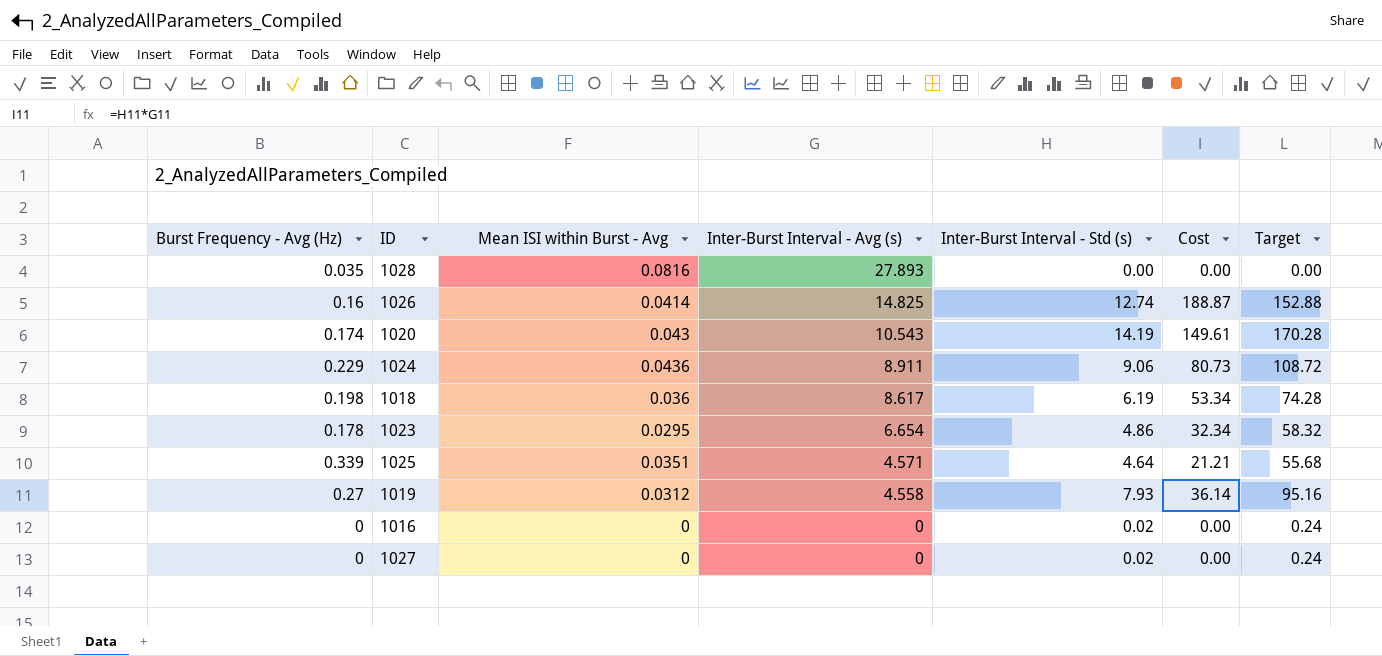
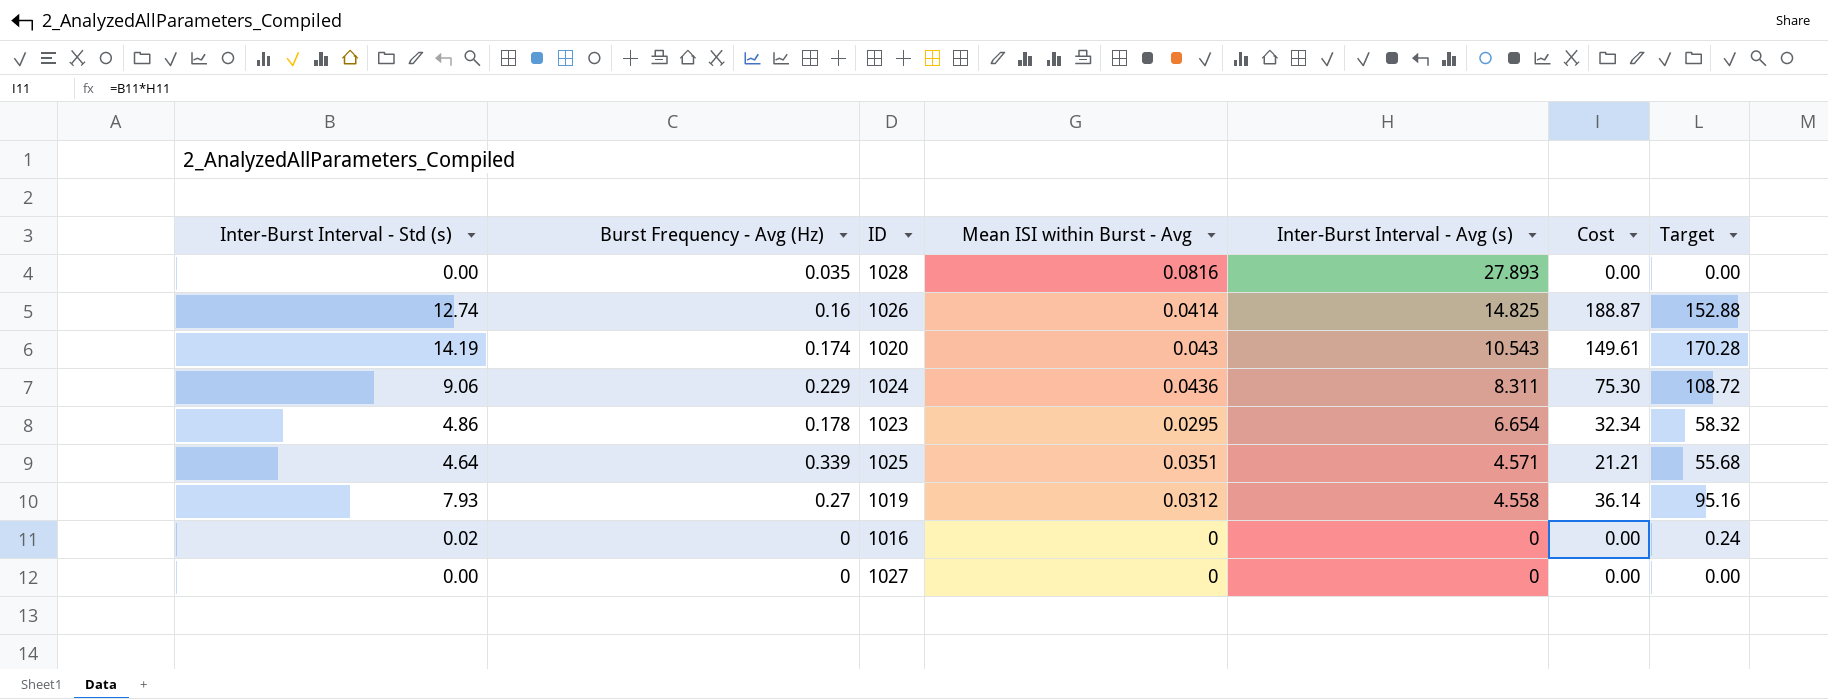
column Inter-Burst Interval - Std (s) | position: 5 -> 1
row 1018: 0.198 | 0.036 | 8.617 | 6.19 | 53.34 | 74.28 -> none
1024 | Inter-Burst Interval - Avg (s): 8.911 -> 8.311
1024 | Cost: 80.73 -> 75.30
1027 | Inter-Burst Interval - Std (s): 0.02 -> 0.00
1027 | Target: 0.24 -> 0.00

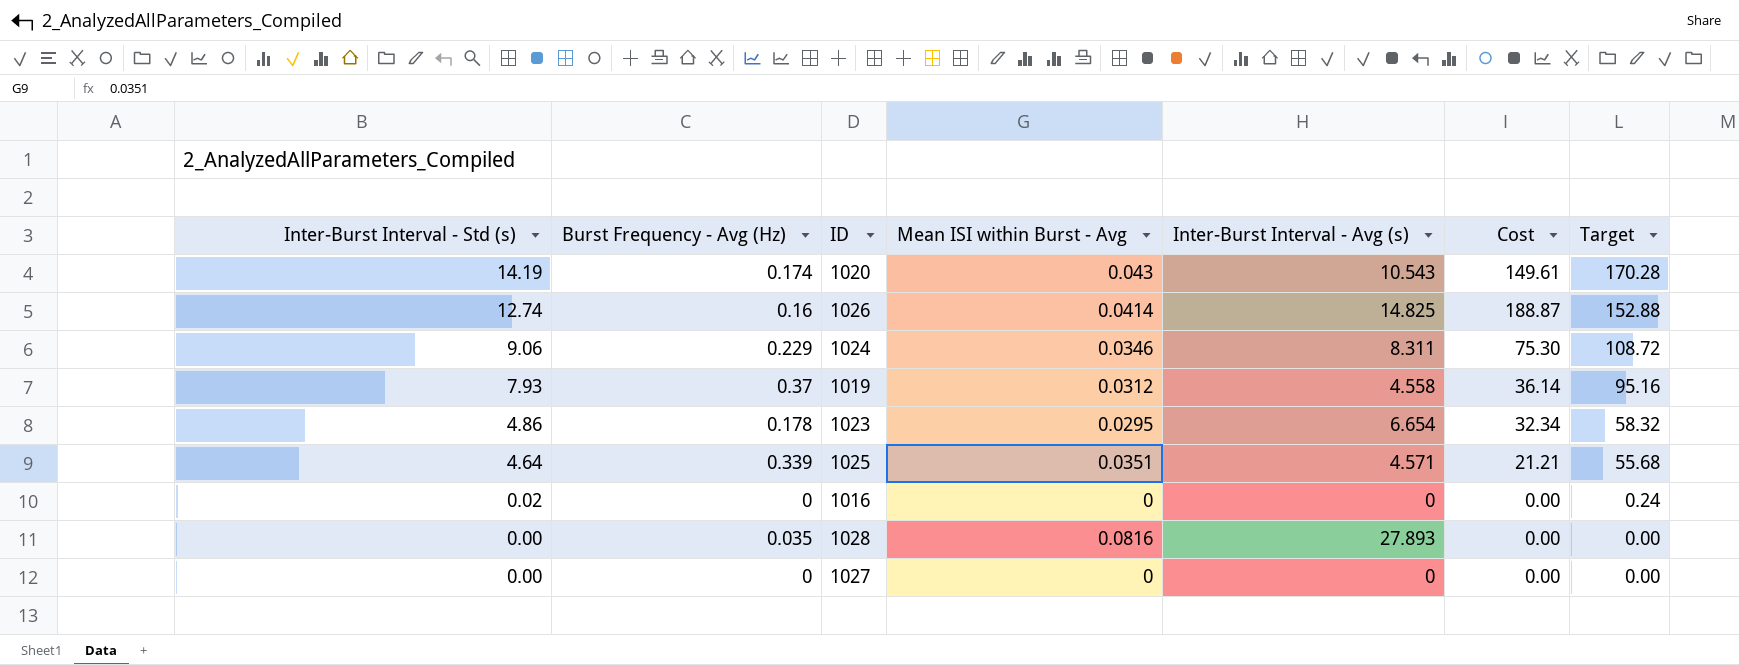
row order: Inter-Burst Interval - Avg (s) descending -> Inter-Burst Interval - Std (s) descending
1024 | Mean ISI within Burst - Avg: 0.0436 -> 0.0346
1019 | Burst Frequency - Avg (Hz): 0.27 -> 0.37

